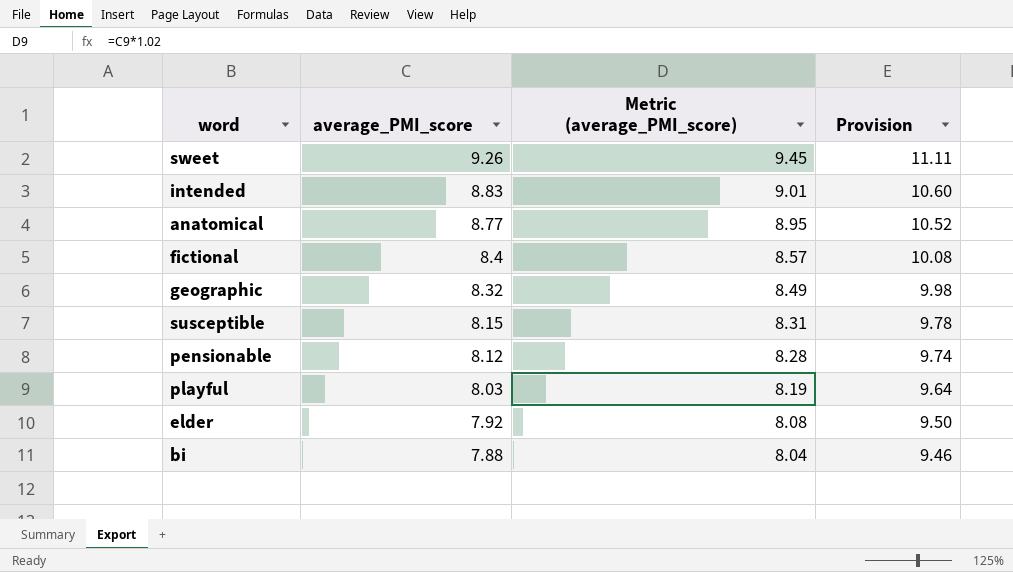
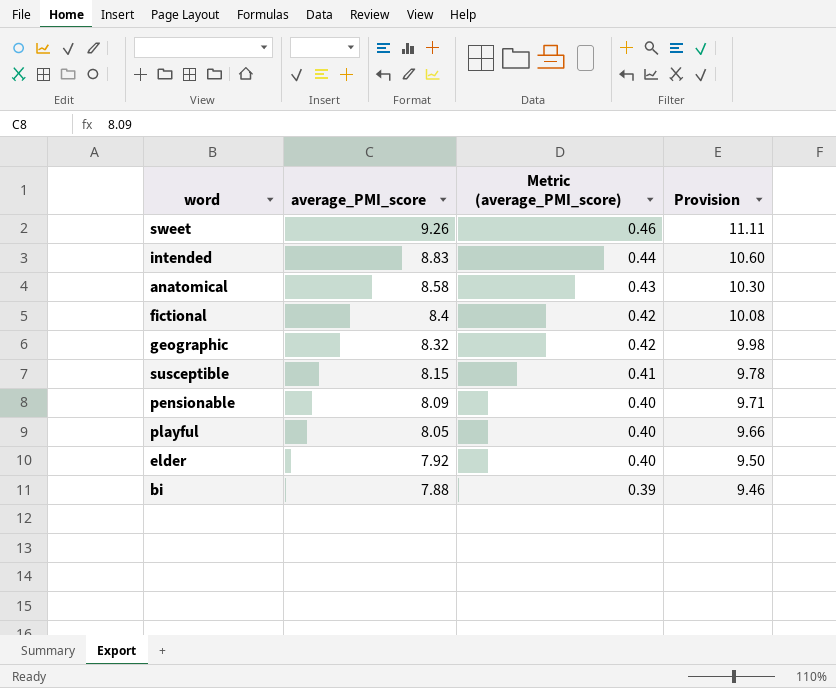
column Metric (average_PMI_score) | formula: [average_PMI_score] * 1.02 -> [average_PMI_score] * 0.05
anatomical | average_PMI_score: 8.77 -> 8.58
anatomical | Provision: 10.52 -> 10.30
pensionable | average_PMI_score: 8.12 -> 8.09
pensionable | Provision: 9.74 -> 9.71
playful | average_PMI_score: 8.03 -> 8.05
playful | Provision: 9.64 -> 9.66

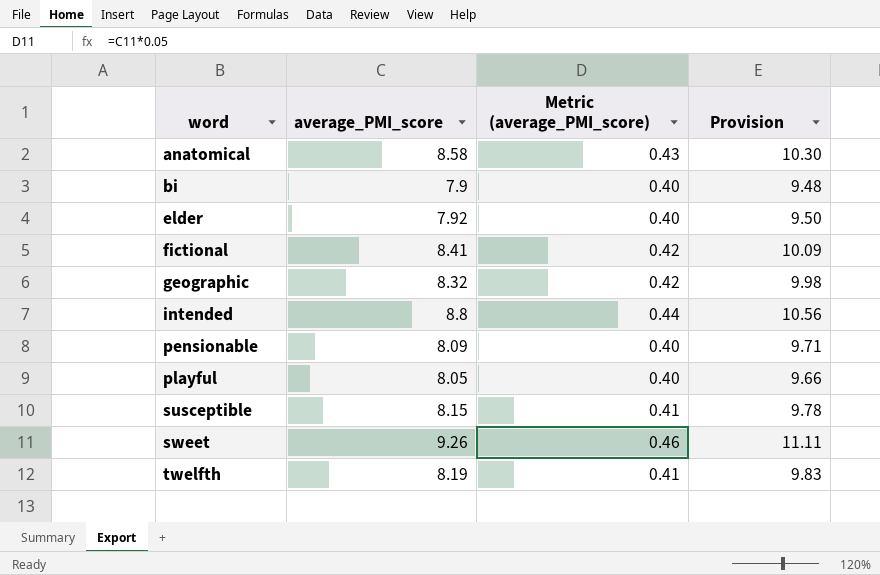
row order: average_PMI_score descending -> word ascending
bi | average_PMI_score: 7.88 -> 7.9
bi | Metric (average_PMI_score): 0.39 -> 0.40
bi | Provision: 9.46 -> 9.48
fictional | average_PMI_score: 8.4 -> 8.41
fictional | Provision: 10.08 -> 10.09
intended | average_PMI_score: 8.83 -> 8.8
intended | Provision: 10.60 -> 10.56
row twelfth: none -> 8.19 | 0.41 | 9.83

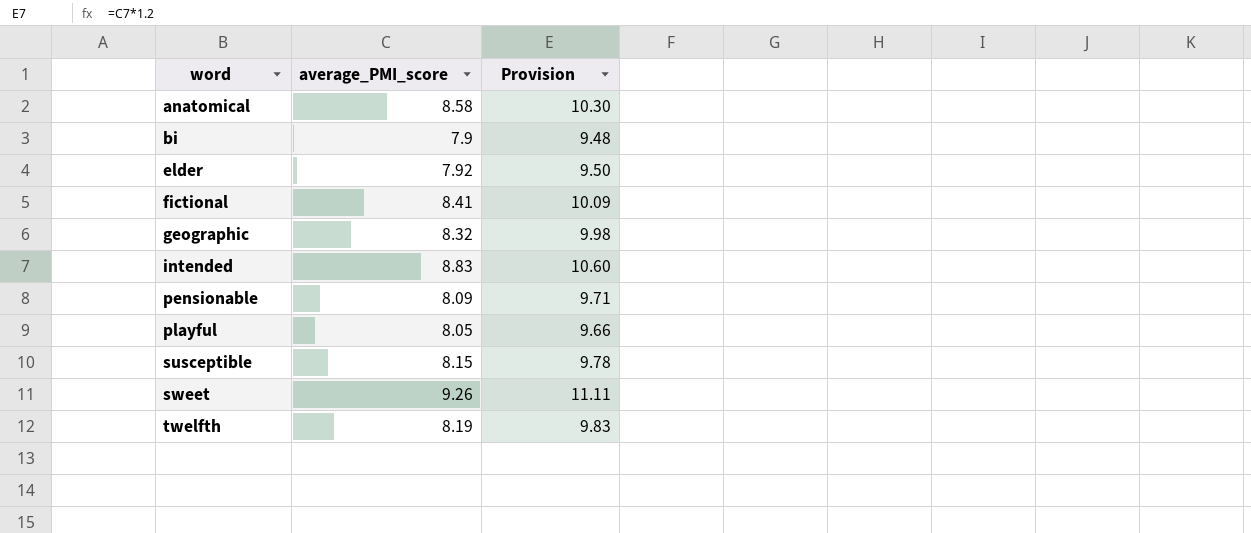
column Metric (average_PMI_score) | formula: [average_PMI_score] * 0.05 -> none
intended | average_PMI_score: 8.8 -> 8.83
intended | Provision: 10.56 -> 10.60

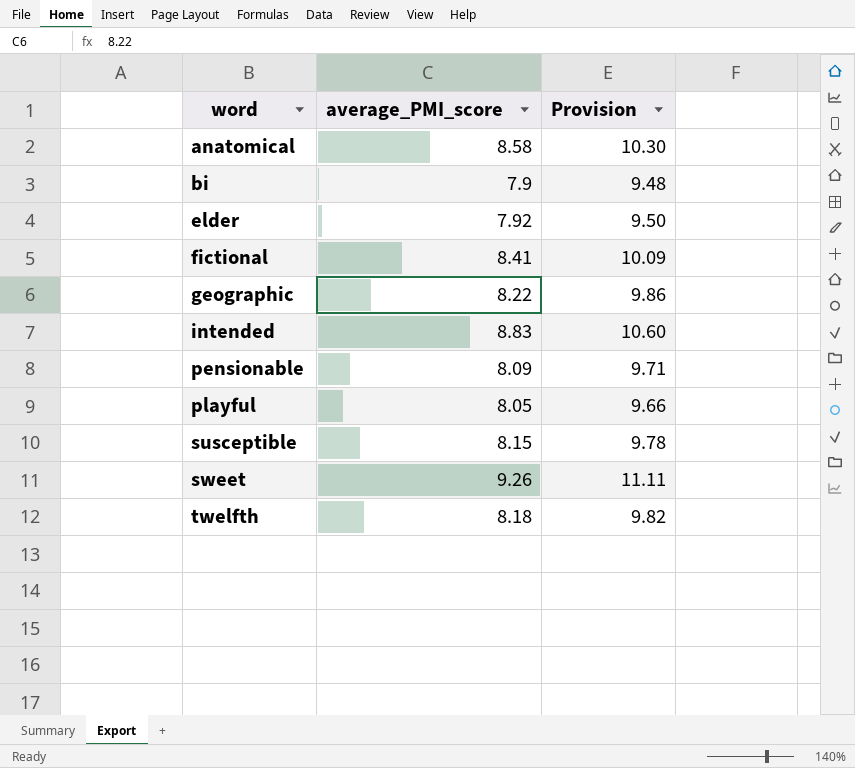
geographic | average_PMI_score: 8.32 -> 8.22
geographic | Provision: 9.98 -> 9.86
twelfth | average_PMI_score: 8.19 -> 8.18
twelfth | Provision: 9.83 -> 9.82

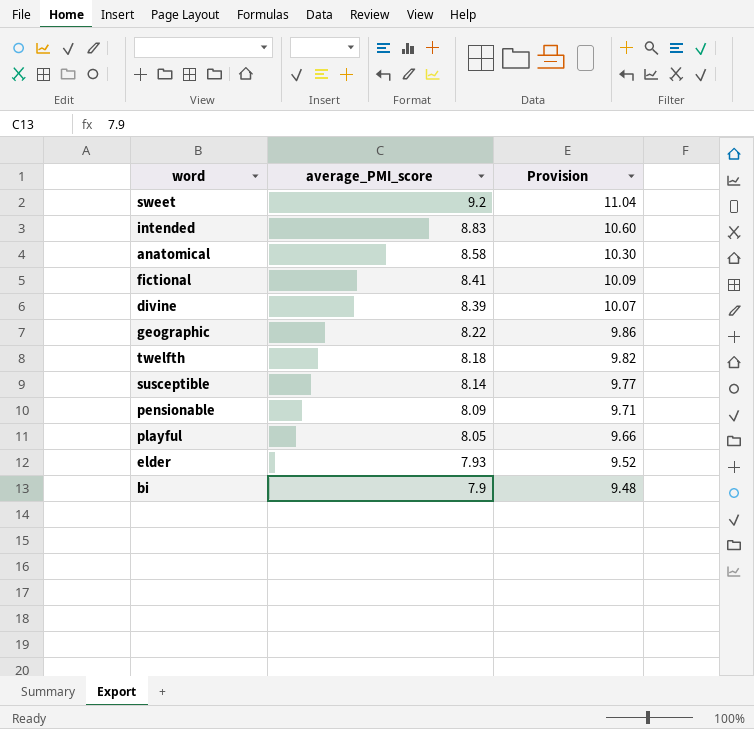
row order: word ascending -> average_PMI_score descending
sweet | average_PMI_score: 9.26 -> 9.2
sweet | Provision: 11.11 -> 11.04
row divine: none -> 8.39 | 10.07
susceptible | average_PMI_score: 8.15 -> 8.14
susceptible | Provision: 9.78 -> 9.77
elder | average_PMI_score: 7.92 -> 7.93
elder | Provision: 9.50 -> 9.52

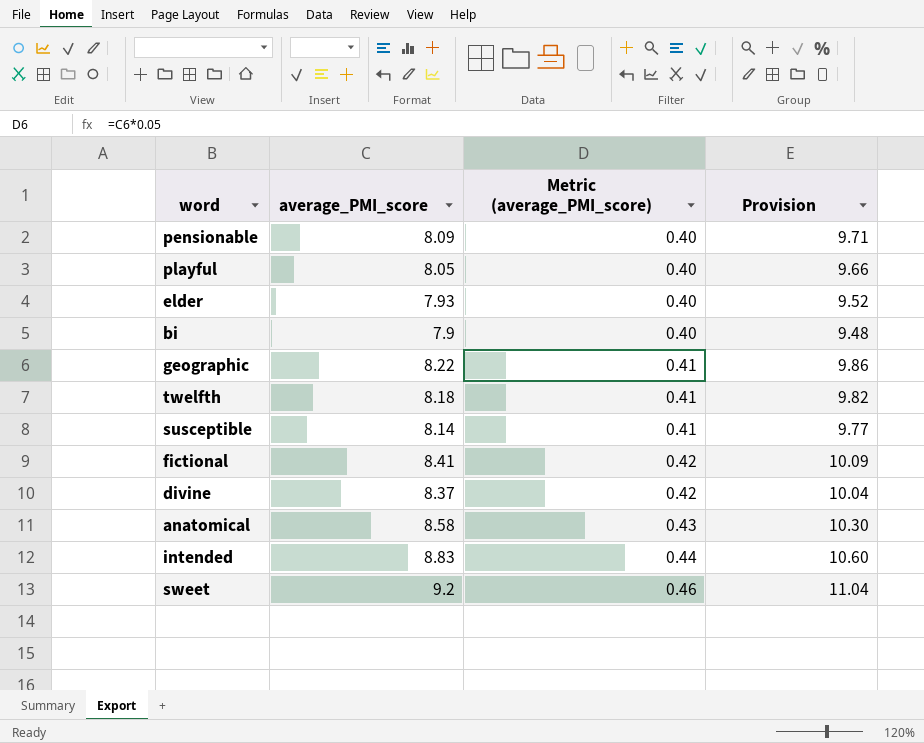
row order: average_PMI_score descending -> Metric (average_PMI_score) ascending
column Metric (average_PMI_score) | formula: none -> [average_PMI_score] * 0.05
divine | average_PMI_score: 8.39 -> 8.37
divine | Provision: 10.07 -> 10.04

